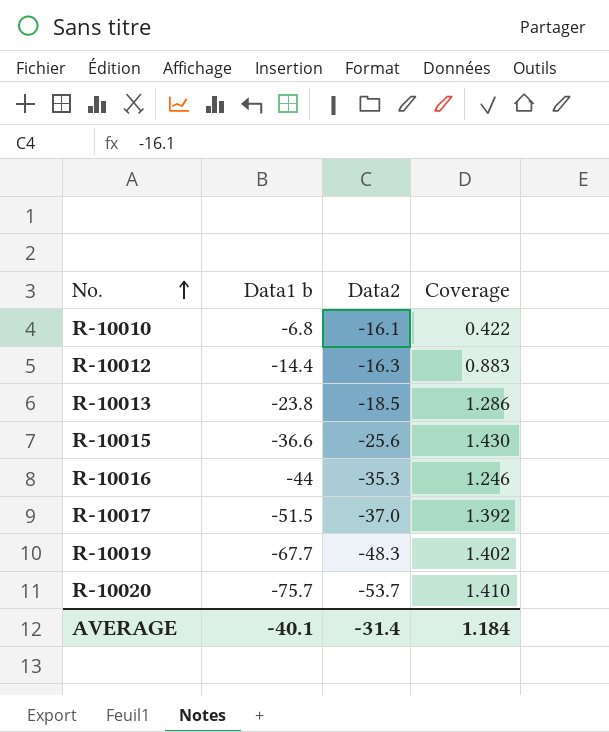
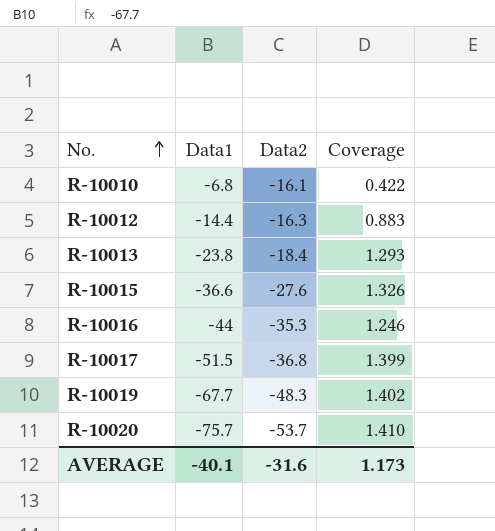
column name: Data1 b -> Data1
R-10013 | Data2: -18.5 -> -18.4
R-10013 | Coverage: 1.286 -> 1.293
R-10015 | Data2: -25.6 -> -27.6
R-10015 | Coverage: 1.430 -> 1.326
R-10017 | Data2: -37.0 -> -36.8
R-10017 | Coverage: 1.392 -> 1.399
AVERAGE | Data2: -31.4 -> -31.6
AVERAGE | Coverage: 1.184 -> 1.173

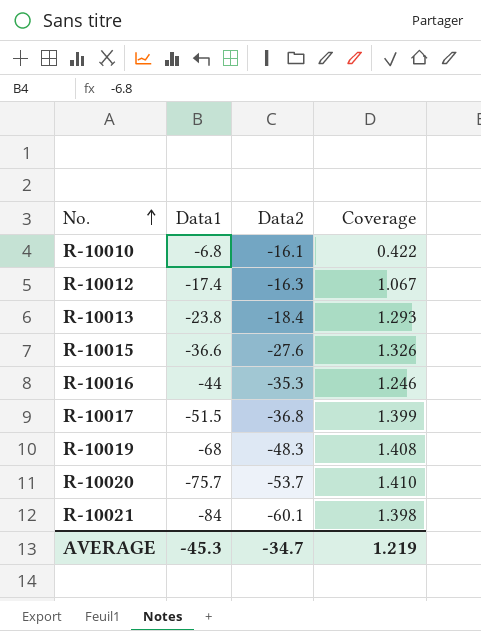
R-10012 | Data1: -14.4 -> -17.4
R-10012 | Coverage: 0.883 -> 1.067
R-10019 | Data1: -67.7 -> -68
R-10019 | Coverage: 1.402 -> 1.408
row R-10021: none -> -84 | -60.1 | 1.398
AVERAGE | Data1: -40.1 -> -45.3
AVERAGE | Data2: -31.6 -> -34.7
AVERAGE | Coverage: 1.173 -> 1.219

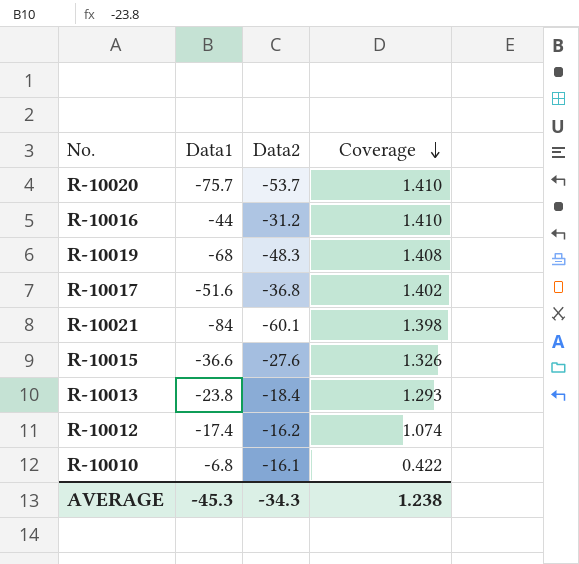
row order: No. ascending -> Coverage descending
R-10016 | Data2: -35.3 -> -31.2
R-10016 | Coverage: 1.246 -> 1.410
R-10017 | Data1: -51.5 -> -51.6
R-10017 | Coverage: 1.399 -> 1.402
R-10012 | Data2: -16.3 -> -16.2
R-10012 | Coverage: 1.067 -> 1.074
AVERAGE | Data2: -34.7 -> -34.3
AVERAGE | Coverage: 1.219 -> 1.238

